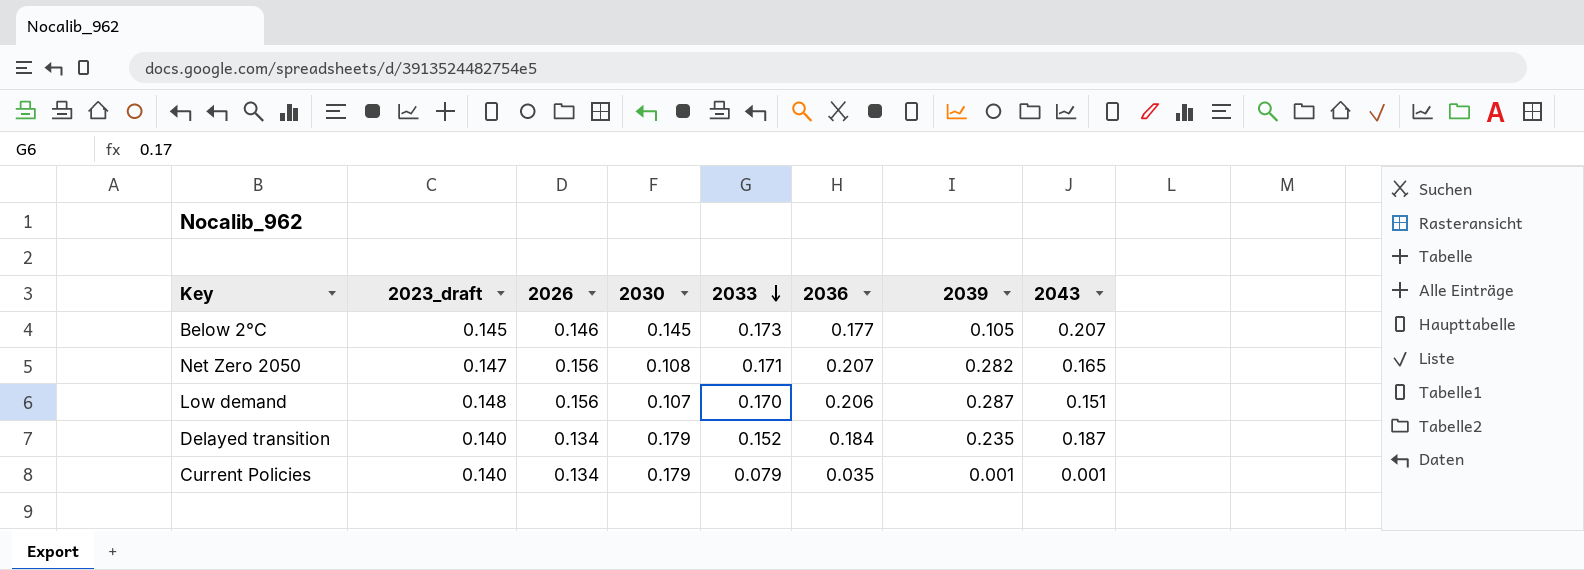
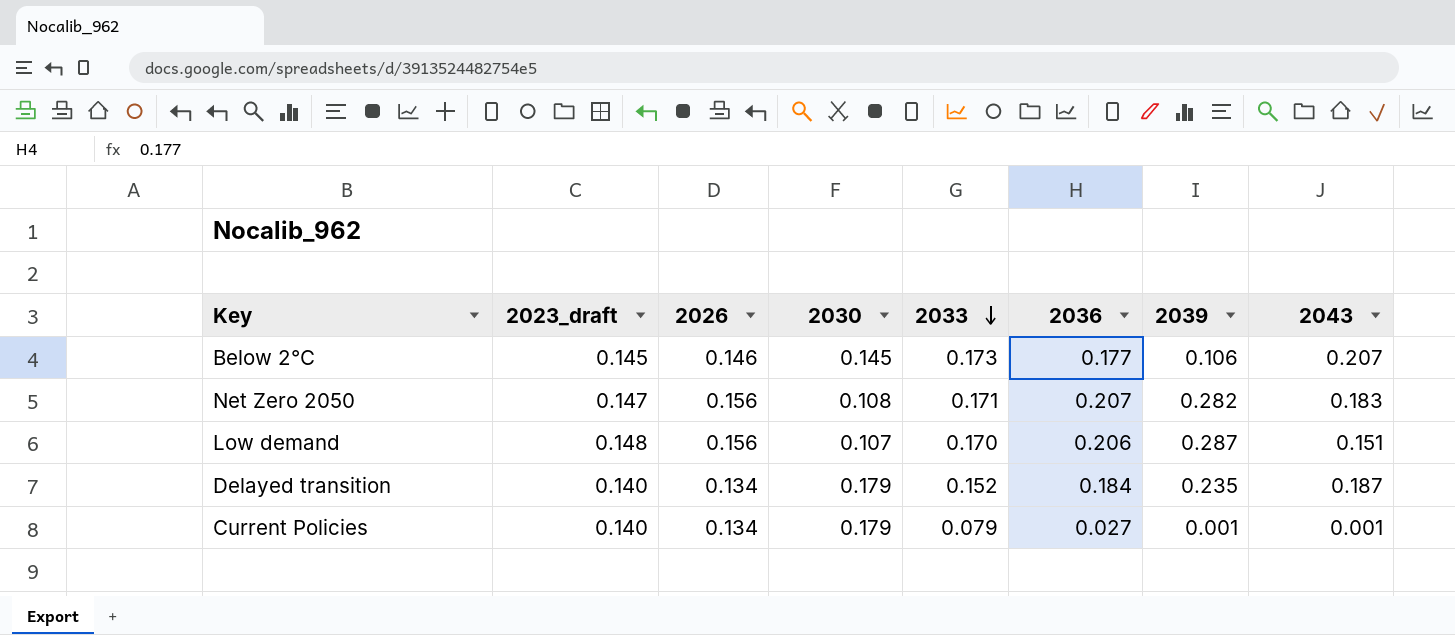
Below 2°C | 2039: 0.105 -> 0.106
Net Zero 2050 | 2043: 0.165 -> 0.183
Current Policies | 2036: 0.035 -> 0.027

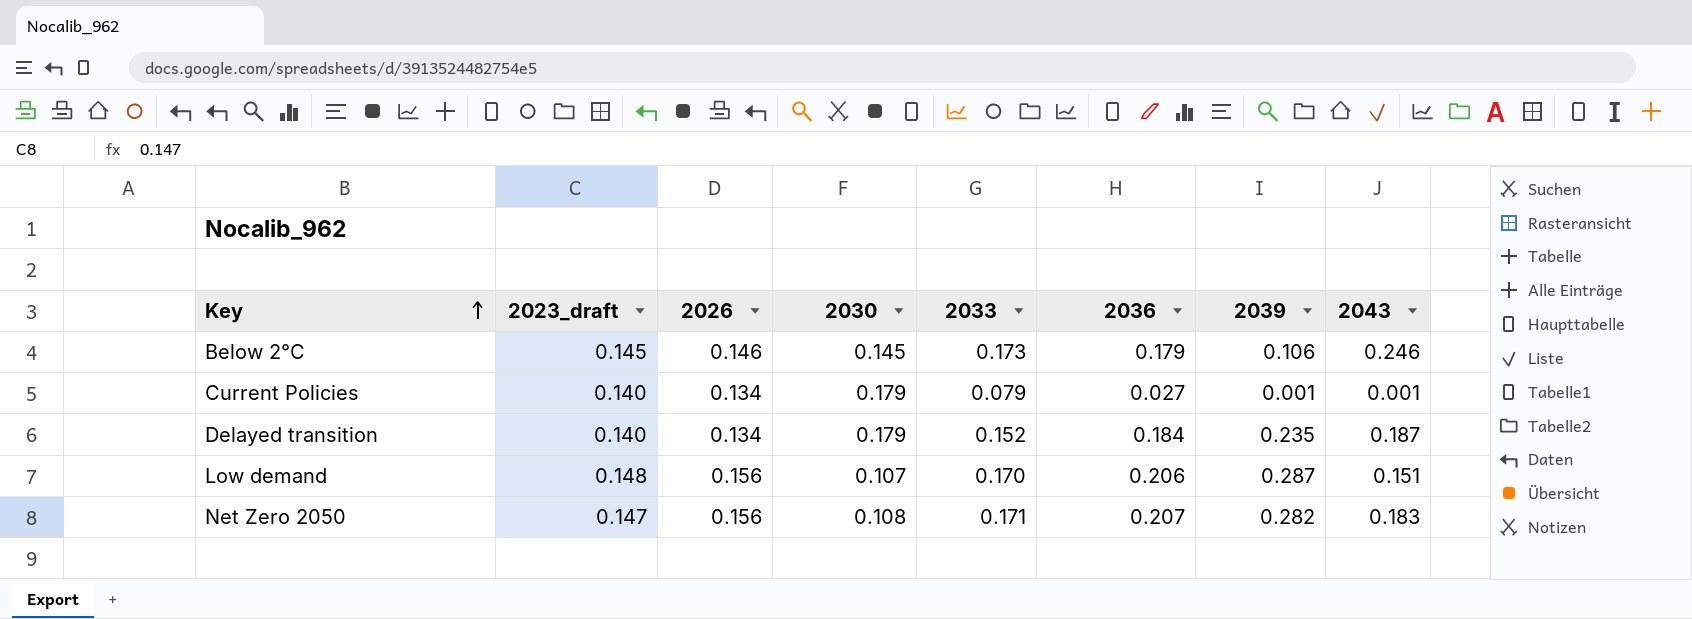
row order: 2033 descending -> Key ascending
Below 2°C | 2036: 0.177 -> 0.179
Below 2°C | 2043: 0.207 -> 0.246

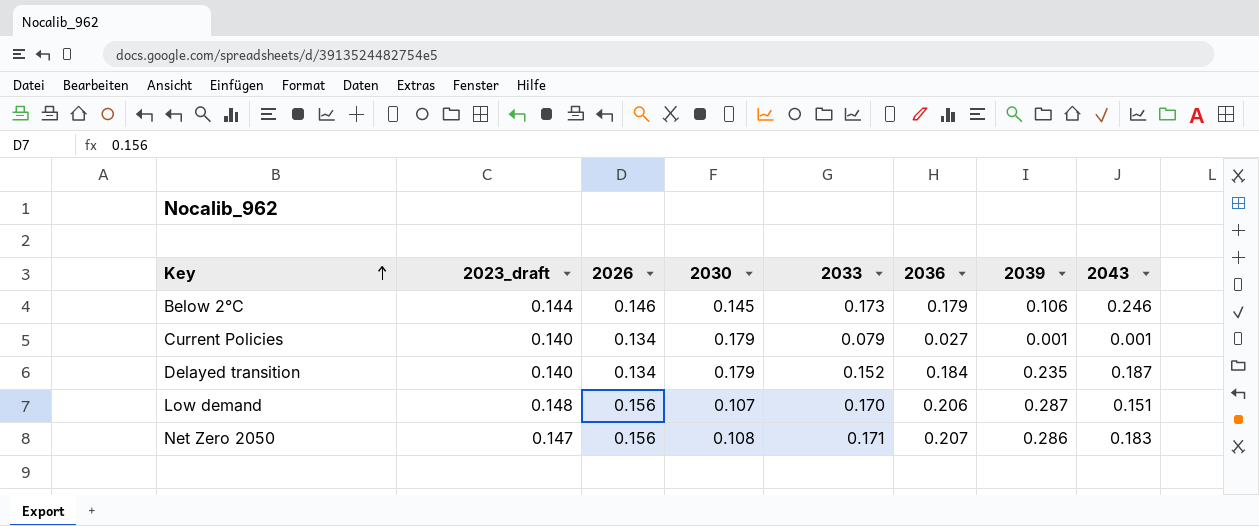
Below 2°C | 2023_draft: 0.145 -> 0.144
Net Zero 2050 | 2039: 0.282 -> 0.286

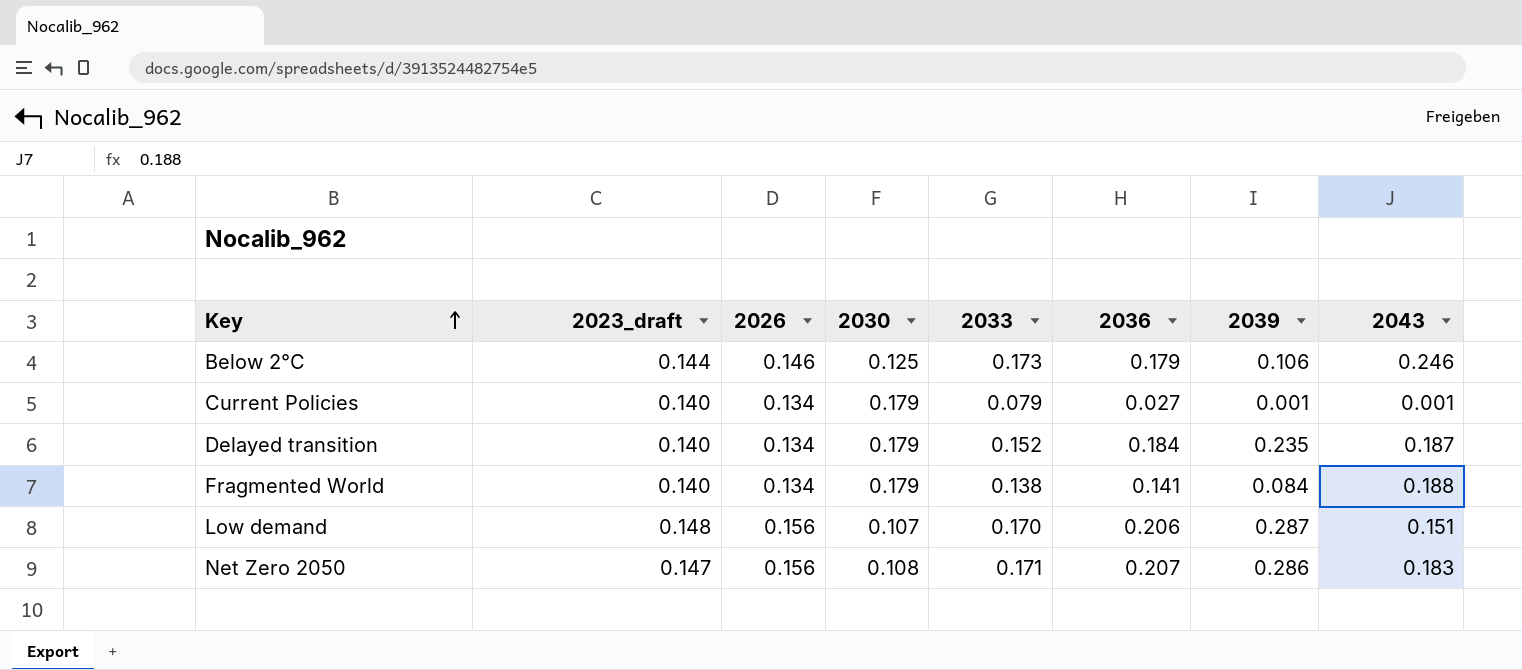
Below 2°C | 2030: 0.145 -> 0.125
row Fragmented World: none -> 0.140 | 0.134 | 0.179 | 0.138 | 0.141 | 0.084 | 0.188

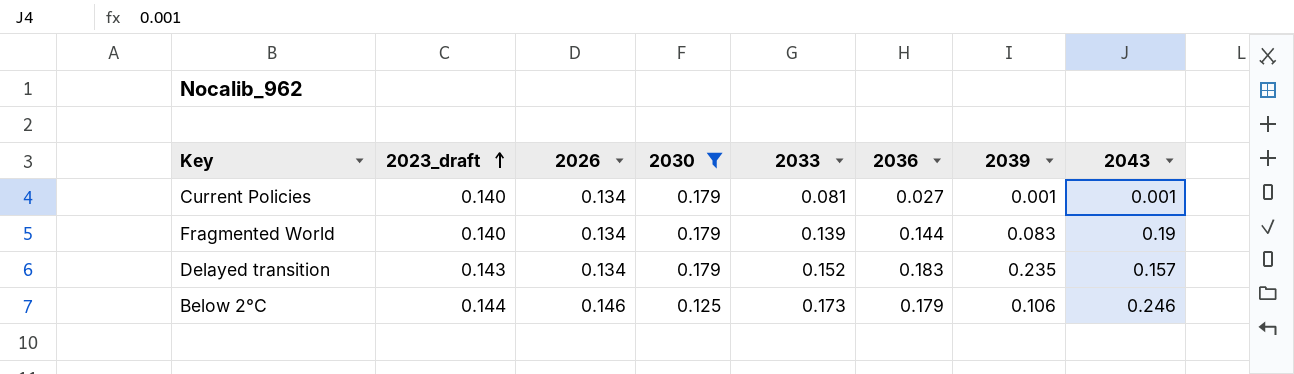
filter: none -> 2030 >= 0.125
row order: Key ascending -> 2023_draft ascending
Current Policies | 2033: 0.079 -> 0.081
Fragmented World | 2033: 0.138 -> 0.139
Fragmented World | 2036: 0.141 -> 0.144
Fragmented World | 2039: 0.084 -> 0.083
Fragmented World | 2043: 0.188 -> 0.19
Delayed transition | 2023_draft: 0.140 -> 0.143
Delayed transition | 2036: 0.184 -> 0.183
Delayed transition | 2043: 0.187 -> 0.157

